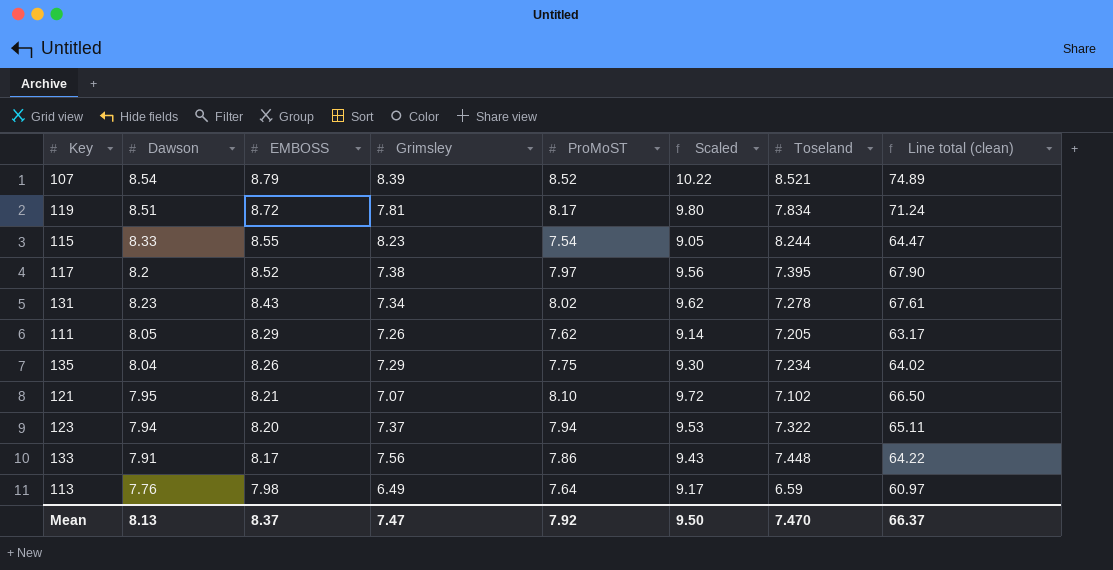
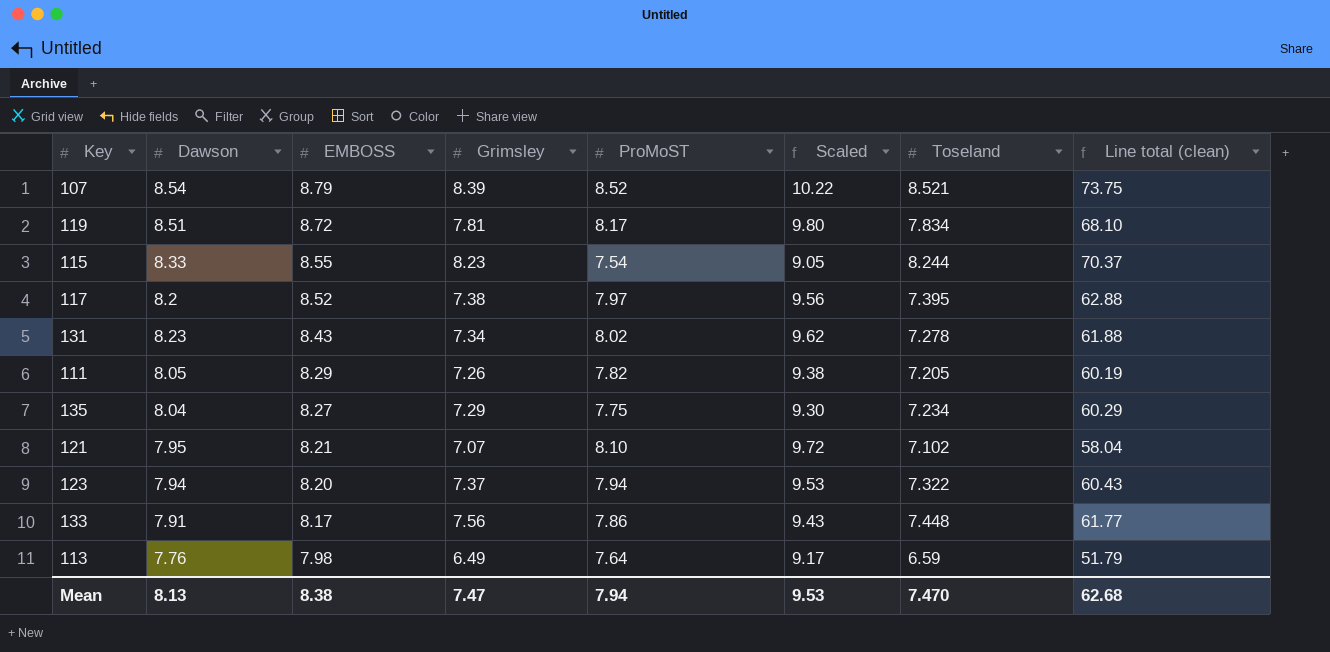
column Line total (clean) | formula: [EMBOSS] * [ProMoST] -> [EMBOSS] * [Grimsley]
111 | ProMoST: 7.62 -> 7.82
111 | Scaled: 9.14 -> 9.38
135 | EMBOSS: 8.26 -> 8.27
Mean | EMBOSS: 8.37 -> 8.38
Mean | ProMoST: 7.92 -> 7.94
Mean | Scaled: 9.50 -> 9.53
Mean | Line total (clean): 66.37 -> 62.68

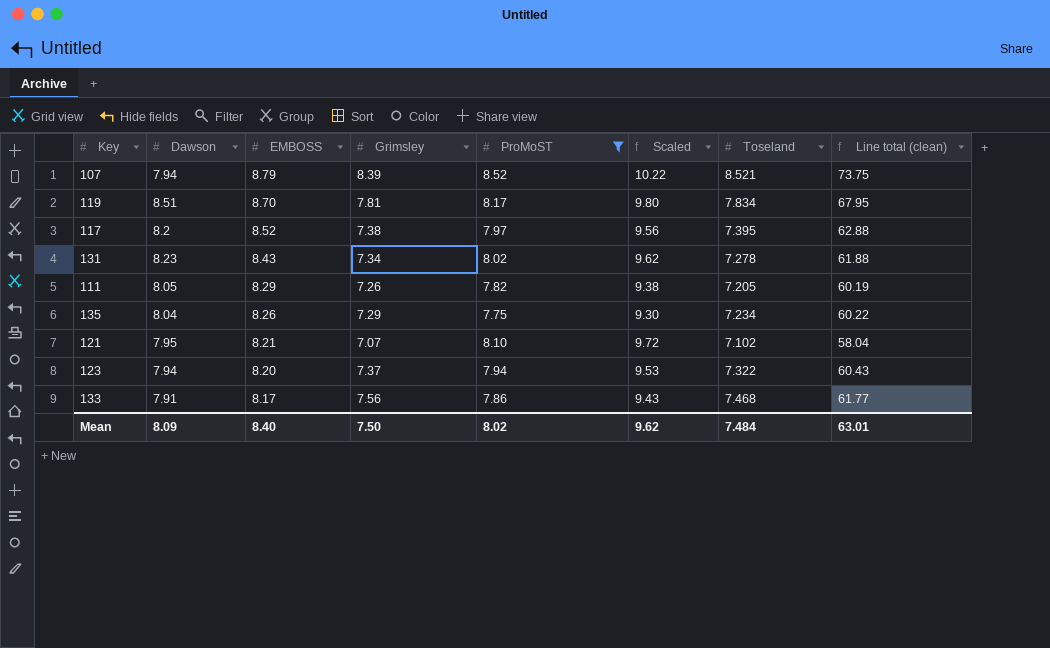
filter: none -> ProMoST >= 7.75
107 | Dawson: 8.54 -> 7.94
119 | EMBOSS: 8.72 -> 8.70
119 | Line total (clean): 68.10 -> 67.95
135 | EMBOSS: 8.27 -> 8.26
135 | Line total (clean): 60.29 -> 60.22
133 | Toseland: 7.448 -> 7.468
Mean | Dawson: 8.13 -> 8.09
Mean | EMBOSS: 8.38 -> 8.40
Mean | Grimsley: 7.47 -> 7.50
Mean | ProMoST: 7.94 -> 8.02
Mean | Scaled: 9.53 -> 9.62
Mean | Toseland: 7.470 -> 7.484
Mean | Line total (clean): 62.68 -> 63.01

